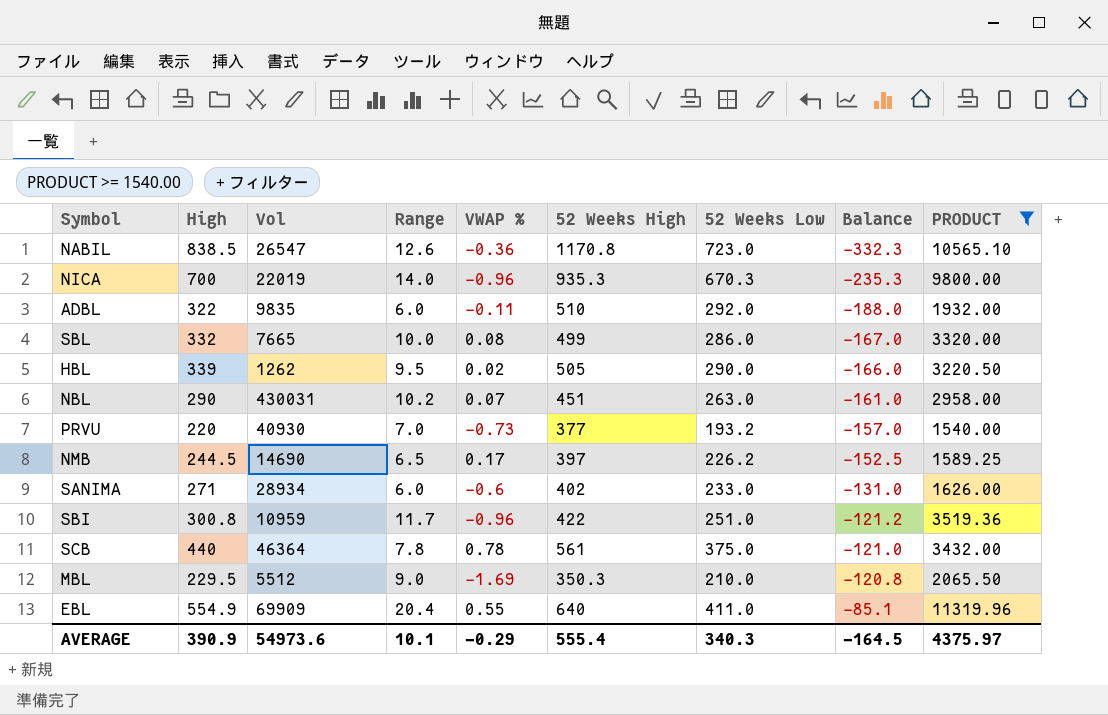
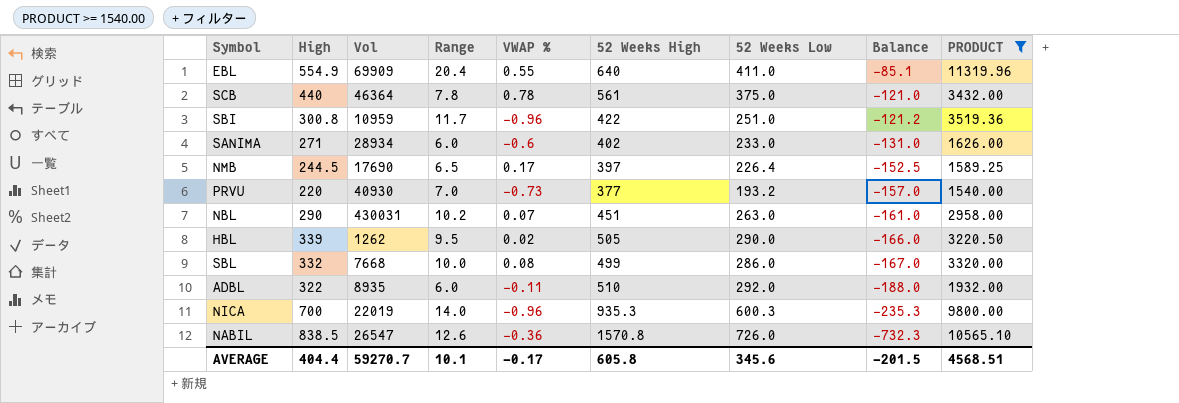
row order: Balance ascending -> Balance descending
row MBL: 229.5 | 5512 | 9.0 | -1.69 | 350.3 | 210.0 | -120.8 | 2065.50 -> none
NMB | Vol: 14690 -> 17690
NMB | 52 Weeks Low: 226.2 -> 226.4
SBL | Vol: 7665 -> 7668
ADBL | Vol: 9835 -> 8935
NICA | 52 Weeks Low: 670.3 -> 600.3
NABIL | 52 Weeks High: 1170.8 -> 1570.8
NABIL | 52 Weeks Low: 723.0 -> 726.0
NABIL | Balance: -332.3 -> -732.3
AVERAGE | High: 390.9 -> 404.4
AVERAGE | Vol: 54973.6 -> 59270.7
AVERAGE | VWAP %: -0.29 -> -0.17
AVERAGE | 52 Weeks High: 555.4 -> 605.8
AVERAGE | 52 Weeks Low: 340.3 -> 345.6
AVERAGE | Balance: -164.5 -> -201.5
AVERAGE | PRODUCT: 4375.97 -> 4568.51

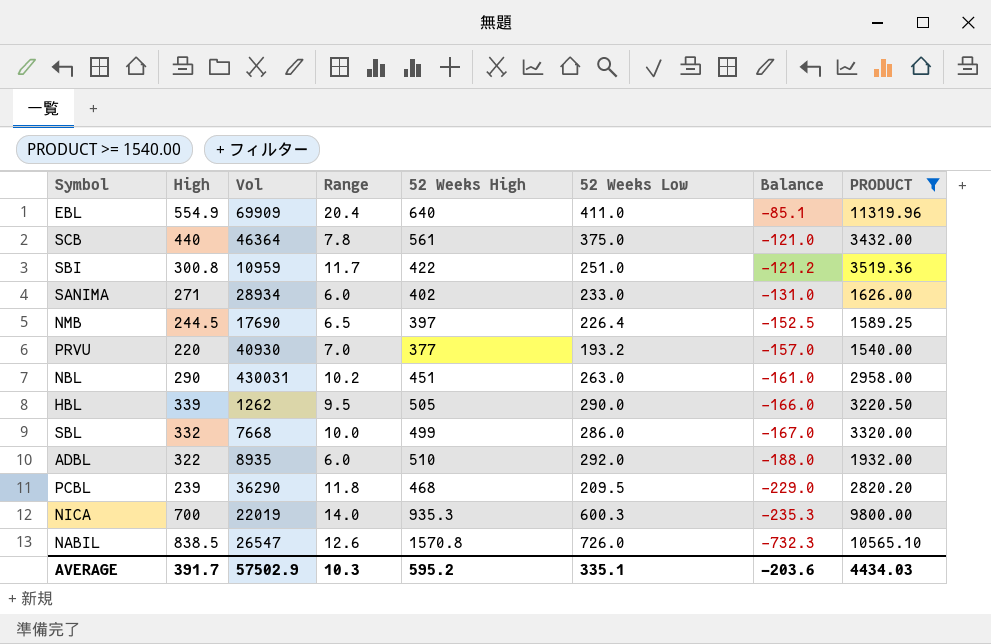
column VWAP % | position: 5 -> none
row PCBL: none -> 239 | 36290 | 11.8 | 468 | 209.5 | -229.0 | 2820.20
AVERAGE | High: 404.4 -> 391.7
AVERAGE | Vol: 59270.7 -> 57502.9
AVERAGE | Range: 10.1 -> 10.3
AVERAGE | 52 Weeks High: 605.8 -> 595.2
AVERAGE | 52 Weeks Low: 345.6 -> 335.1
AVERAGE | Balance: -201.5 -> -203.6
AVERAGE | PRODUCT: 4568.51 -> 4434.03

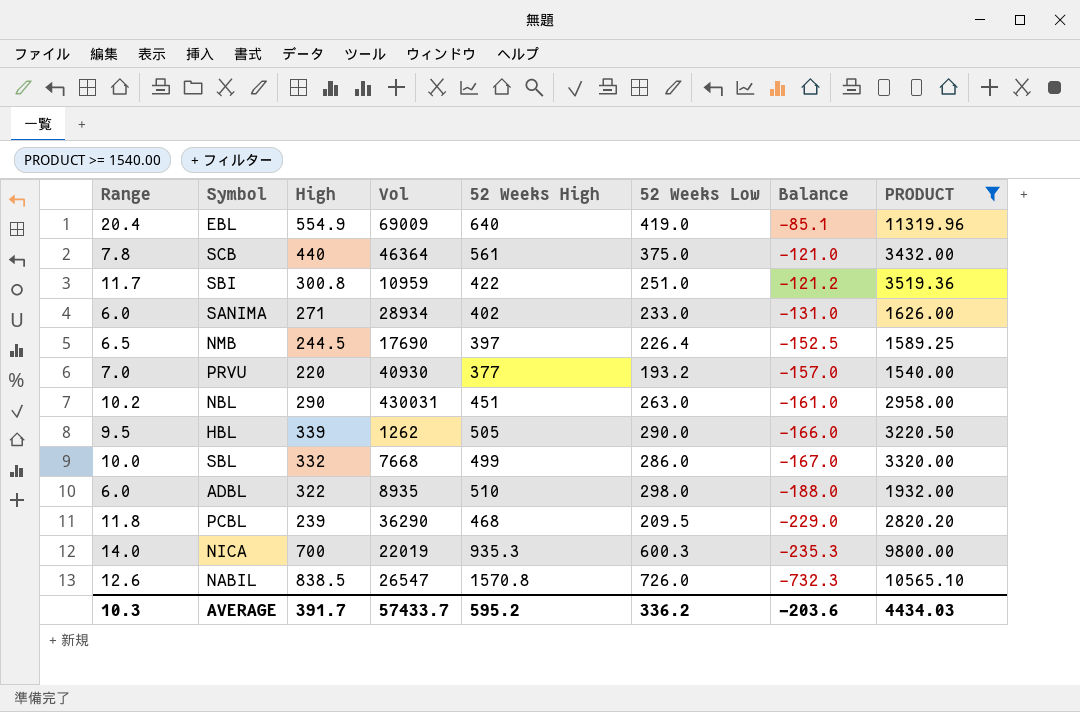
column Range | position: 4 -> 1
EBL | Vol: 69909 -> 69009
EBL | 52 Weeks Low: 411.0 -> 419.0
ADBL | 52 Weeks Low: 292.0 -> 298.0
AVERAGE | Vol: 57502.9 -> 57433.7
AVERAGE | 52 Weeks Low: 335.1 -> 336.2

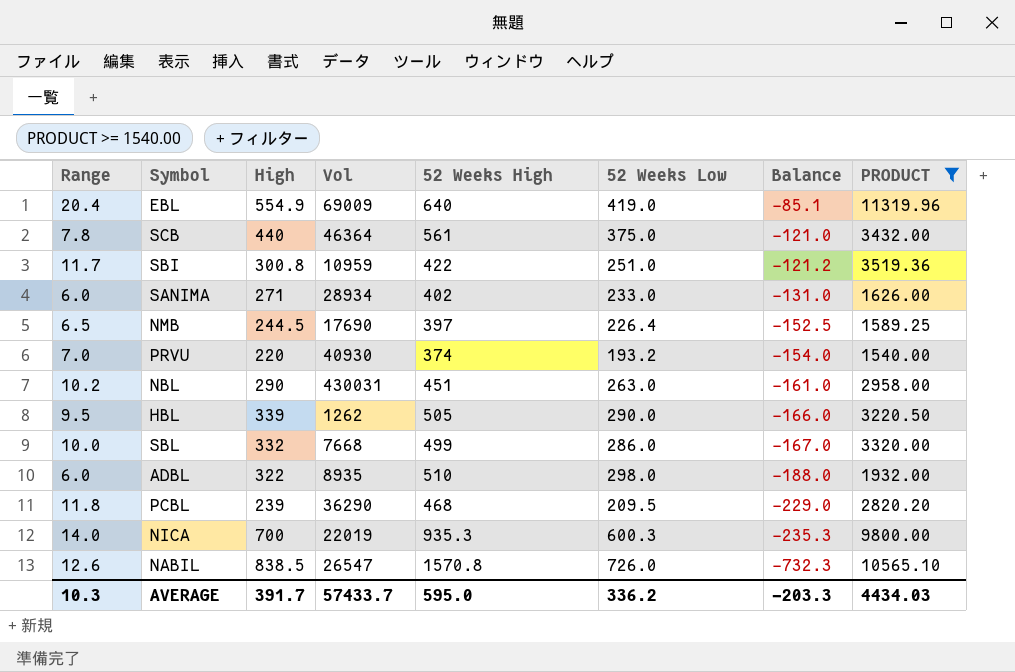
PRVU | 52 Weeks High: 377 -> 374
PRVU | Balance: -157.0 -> -154.0
AVERAGE | 52 Weeks High: 595.2 -> 595.0
AVERAGE | Balance: -203.6 -> -203.3

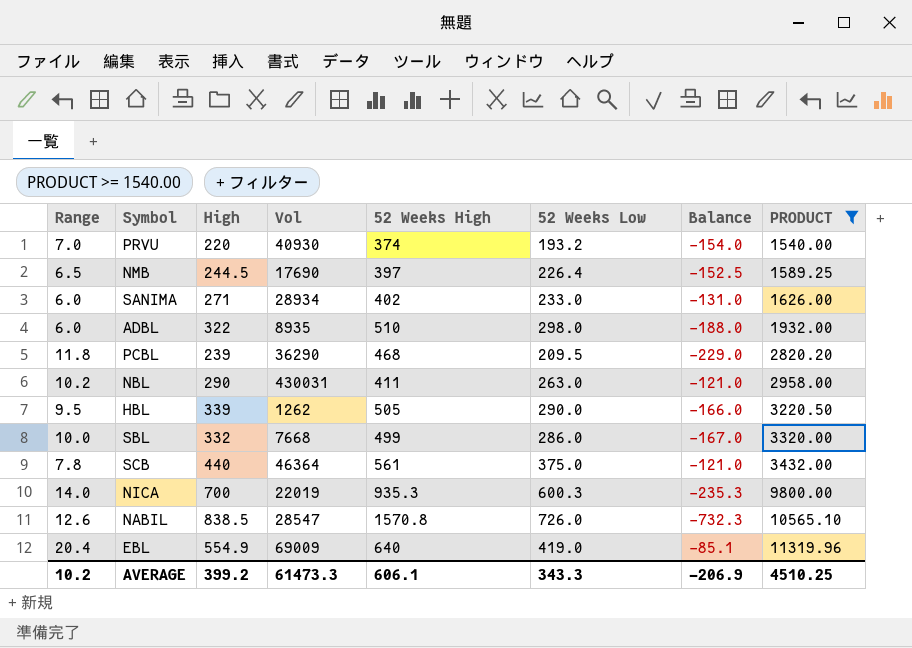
row order: Balance descending -> PRODUCT ascending
row SBI: 11.7 | 300.8 | 10959 | 422 | 251.0 | -121.2 | 3519.36 -> none
NBL | 52 Weeks High: 451 -> 411
NBL | Balance: -161.0 -> -121.0
NABIL | Vol: 26547 -> 28547
AVERAGE | Range: 10.3 -> 10.2
AVERAGE | High: 391.7 -> 399.2
AVERAGE | Vol: 57433.7 -> 61473.3
AVERAGE | 52 Weeks High: 595.0 -> 606.1
AVERAGE | 52 Weeks Low: 336.2 -> 343.3
AVERAGE | Balance: -203.3 -> -206.9
AVERAGE | PRODUCT: 4434.03 -> 4510.25

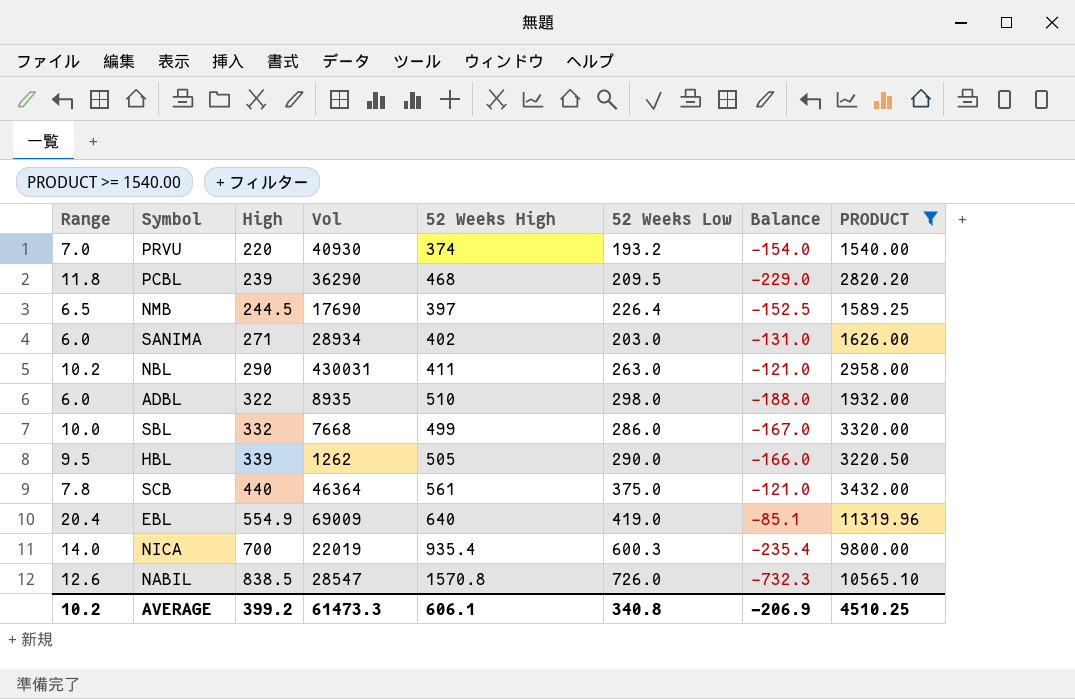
row order: PRODUCT ascending -> High ascending
SANIMA | 52 Weeks Low: 233.0 -> 203.0
NICA | 52 Weeks High: 935.3 -> 935.4
NICA | Balance: -235.3 -> -235.4
AVERAGE | 52 Weeks Low: 343.3 -> 340.8

